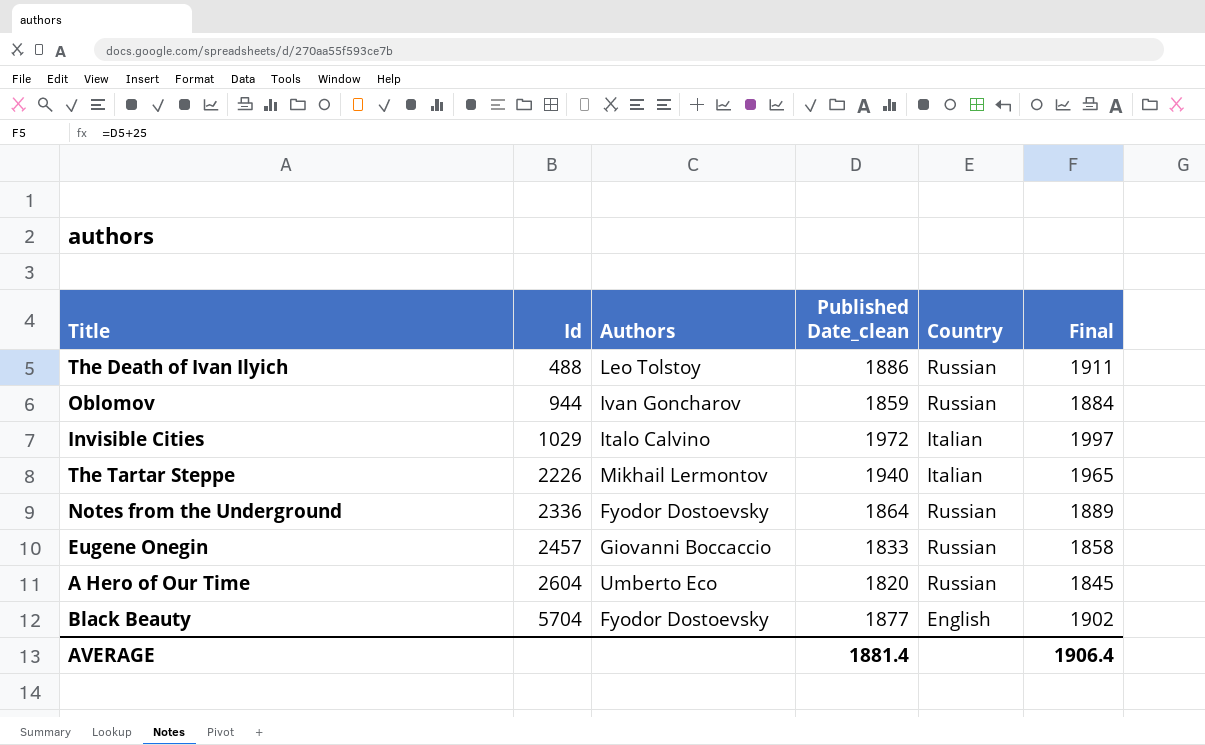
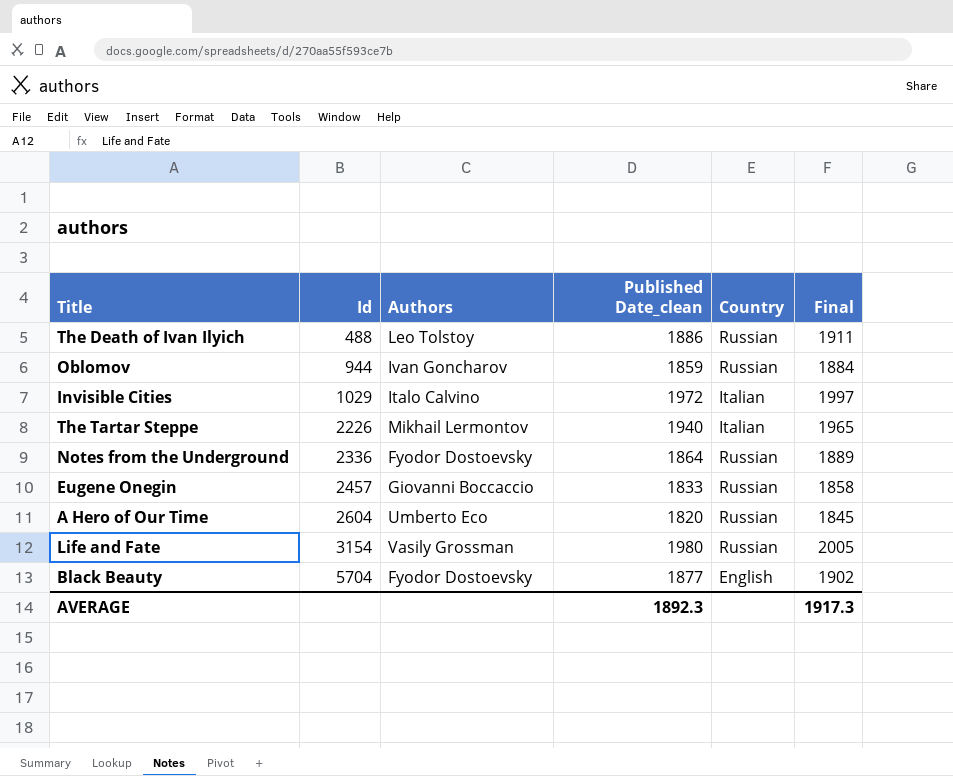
row Life and Fate: none -> 3154 | Vasily Grossman | 1980 | Russian | 2005
AVERAGE | Published Date_clean: 1881.4 -> 1892.3
AVERAGE | Final: 1906.4 -> 1917.3

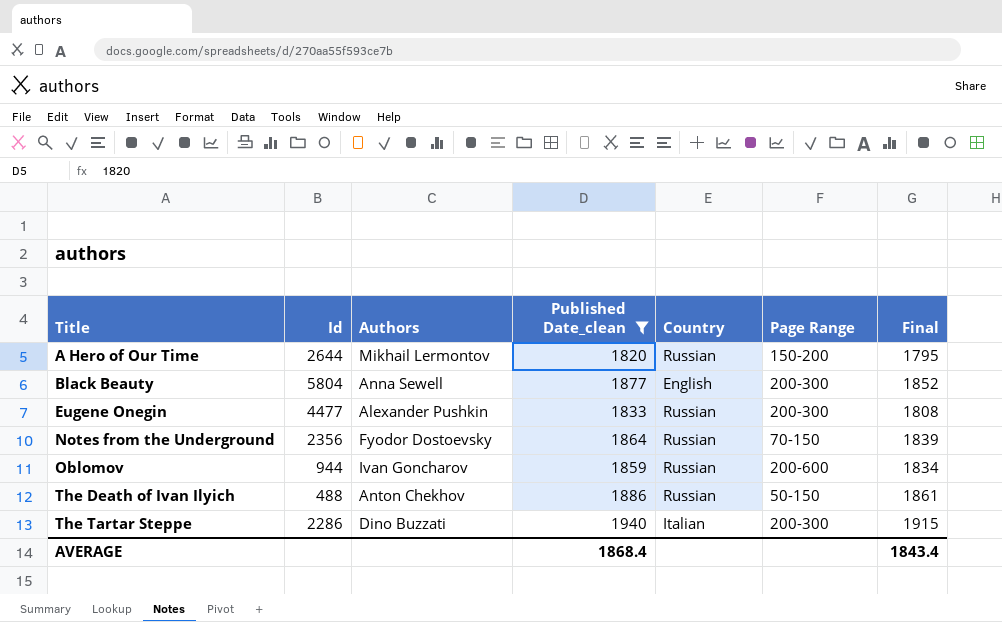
filter: none -> Published Date_clean <= 1940
row order: Id ascending -> Title ascending
column Page Range | position: none -> 6
column Final | formula: [Published Date_clean] + 25 -> [Published Date_clean] - 25
A Hero of Our Time | Id: 2604 -> 2644
A Hero of Our Time | Authors: Umberto Eco -> Mikhail Lermontov
Black Beauty | Id: 5704 -> 5804
Black Beauty | Authors: Fyodor Dostoevsky -> Anna Sewell
Eugene Onegin | Id: 2457 -> 4477
Eugene Onegin | Authors: Giovanni Boccaccio -> Alexander Pushkin
Notes from the Underground | Id: 2336 -> 2356
The Death of Ivan Ilyich | Authors: Leo Tolstoy -> Anton Chekhov
The Tartar Steppe | Id: 2226 -> 2286
The Tartar Steppe | Authors: Mikhail Lermontov -> Dino Buzzati
AVERAGE | Published Date_clean: 1892.3 -> 1868.4
AVERAGE | Final: 1917.3 -> 1843.4

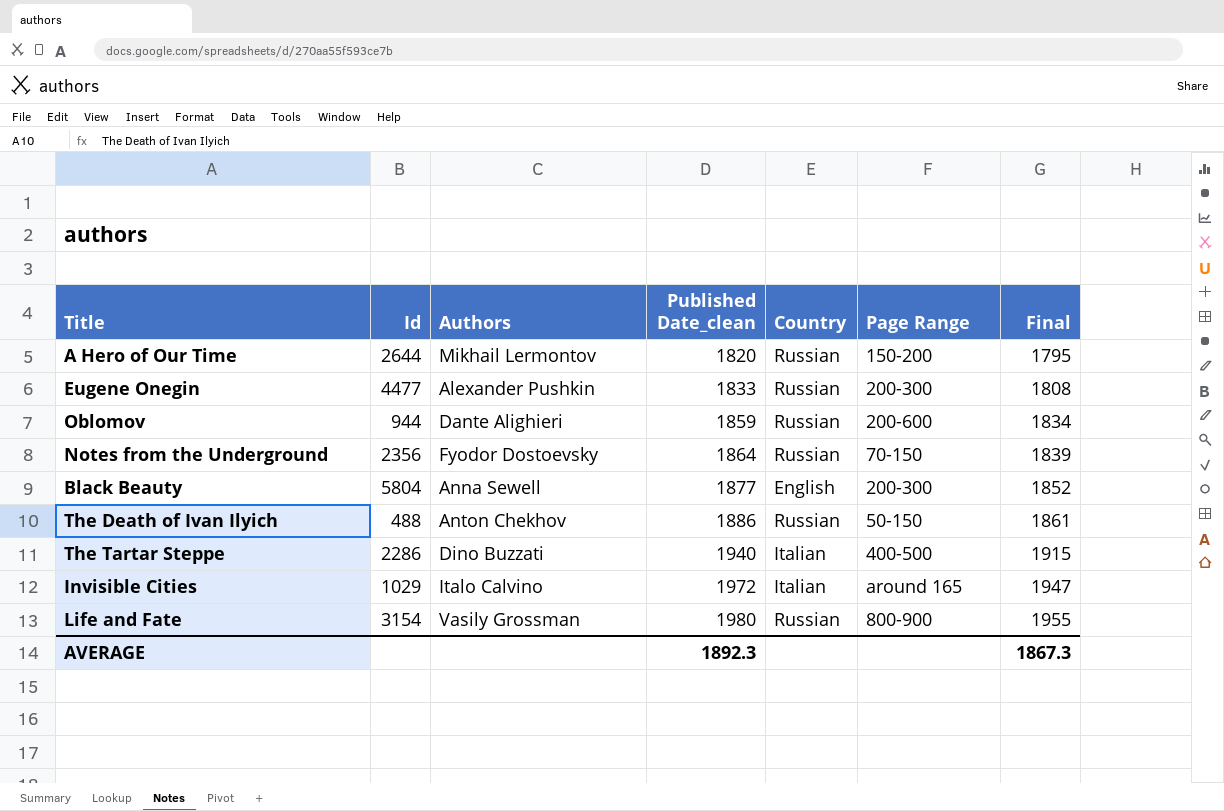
filter: Published Date_clean <= 1940 -> none
row order: Title ascending -> Published Date_clean ascending
Oblomov | Authors: Ivan Goncharov -> Dante Alighieri
The Tartar Steppe | Page Range: 200-300 -> 400-500
AVERAGE | Published Date_clean: 1868.4 -> 1892.3
AVERAGE | Final: 1843.4 -> 1867.3

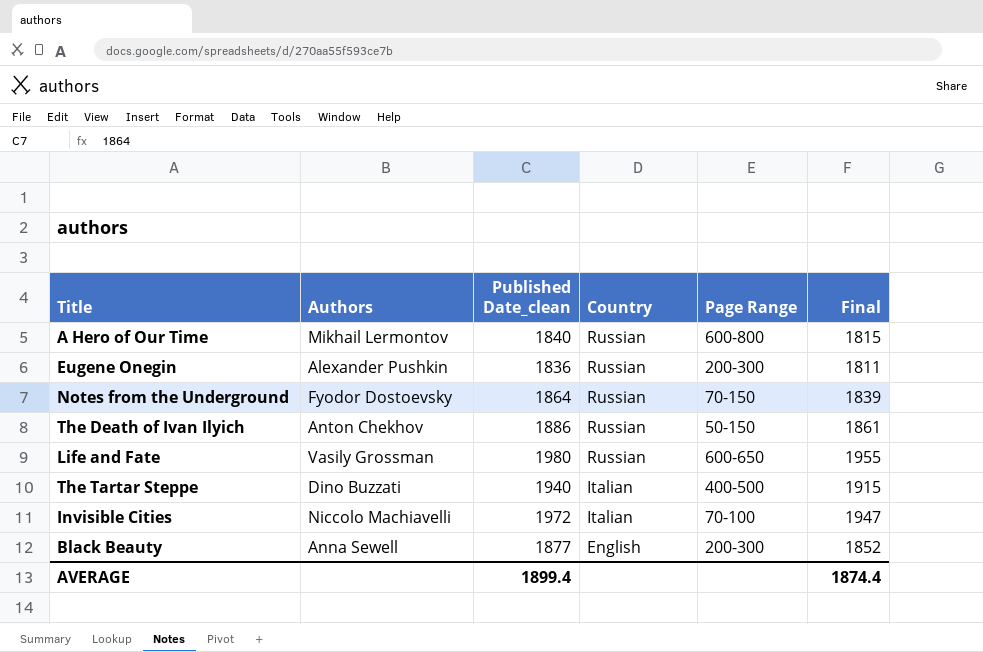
row order: Published Date_clean ascending -> Country descending
column Id | position: 2 -> none
row Oblomov: 944 | Dante Alighieri | 1859 | Russian | 200-600 | 1834 -> none
A Hero of Our Time | Published Date_clean: 1820 -> 1840
A Hero of Our Time | Page Range: 150-200 -> 600-800
A Hero of Our Time | Final: 1795 -> 1815
Eugene Onegin | Published Date_clean: 1833 -> 1836
Eugene Onegin | Final: 1808 -> 1811
Life and Fate | Page Range: 800-900 -> 600-650
Invisible Cities | Authors: Italo Calvino -> Niccolo Machiavelli
Invisible Cities | Page Range: around 165 -> 70-100
AVERAGE | Published Date_clean: 1892.3 -> 1899.4
AVERAGE | Final: 1867.3 -> 1874.4

